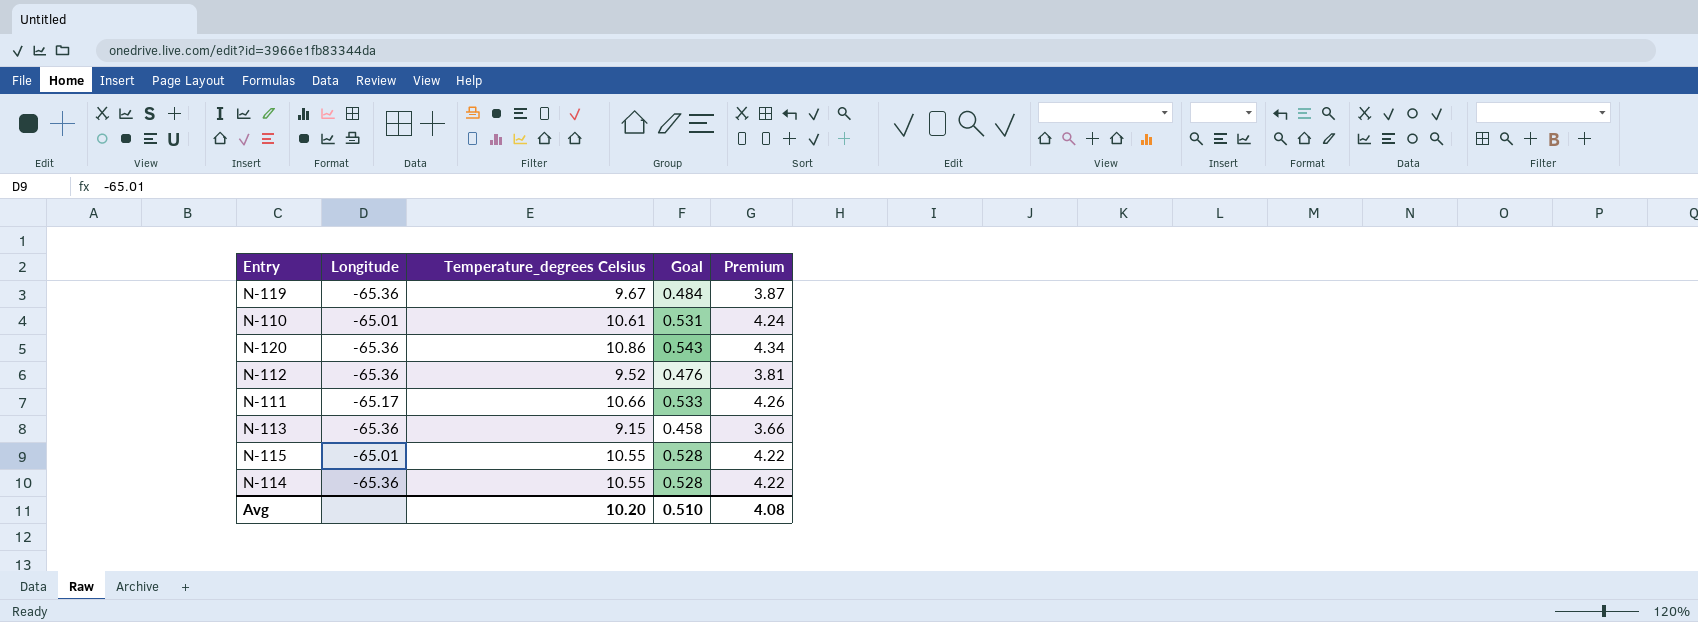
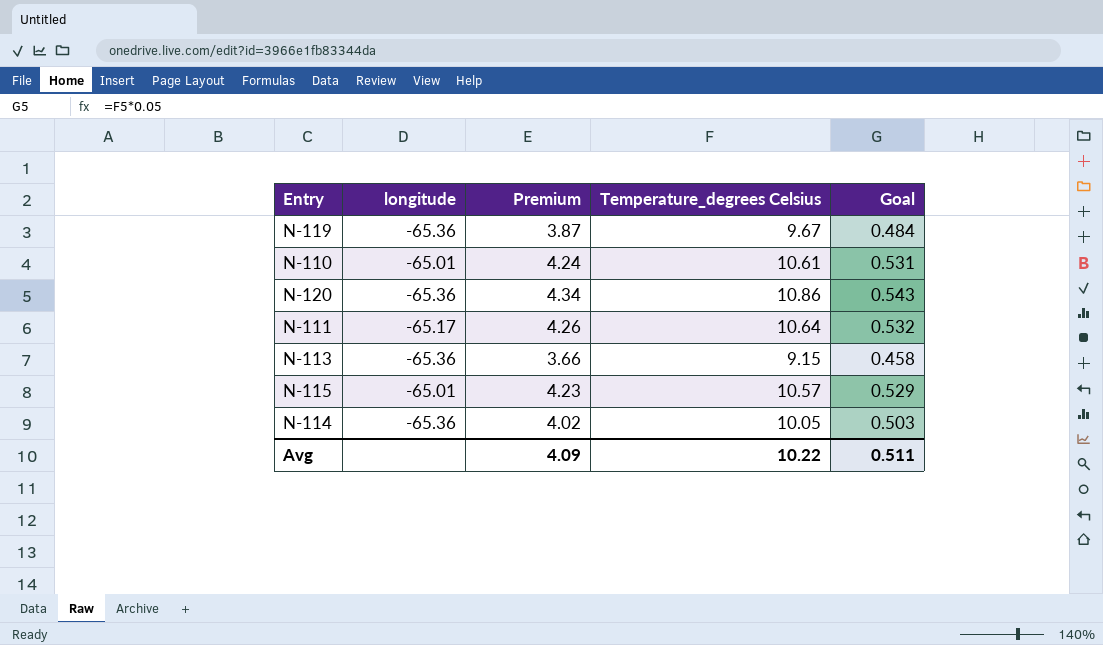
column name: Longitude -> longitude
column Premium | position: 5 -> 3
row N-112: -65.36 | 9.52 | 0.476 | 3.81 -> none
N-111 | Temperature_degrees Celsius: 10.66 -> 10.64
N-111 | Goal: 0.533 -> 0.532
N-115 | Premium: 4.22 -> 4.23
N-115 | Temperature_degrees Celsius: 10.55 -> 10.57
N-115 | Goal: 0.528 -> 0.529
N-114 | Premium: 4.22 -> 4.02
N-114 | Temperature_degrees Celsius: 10.55 -> 10.05
N-114 | Goal: 0.528 -> 0.503
Avg | Premium: 4.08 -> 4.09
Avg | Temperature_degrees Celsius: 10.20 -> 10.22
Avg | Goal: 0.510 -> 0.511

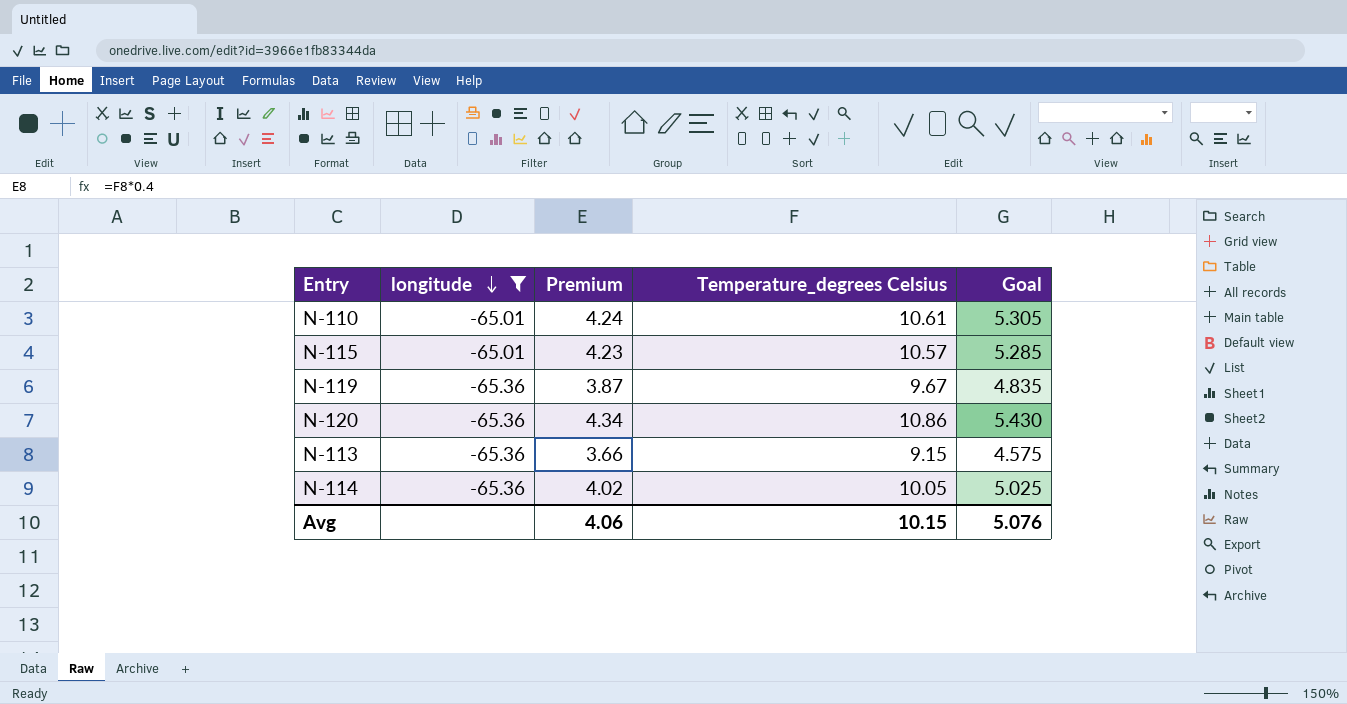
filter: none -> longitude != -65.17
row order: none -> longitude descending
column Goal | formula: [Temperature_degrees Celsius] * 0.05 -> [Temperature_degrees Celsius] * 0.5
Avg | Premium: 4.09 -> 4.06
Avg | Temperature_degrees Celsius: 10.22 -> 10.15
Avg | Goal: 0.511 -> 5.076

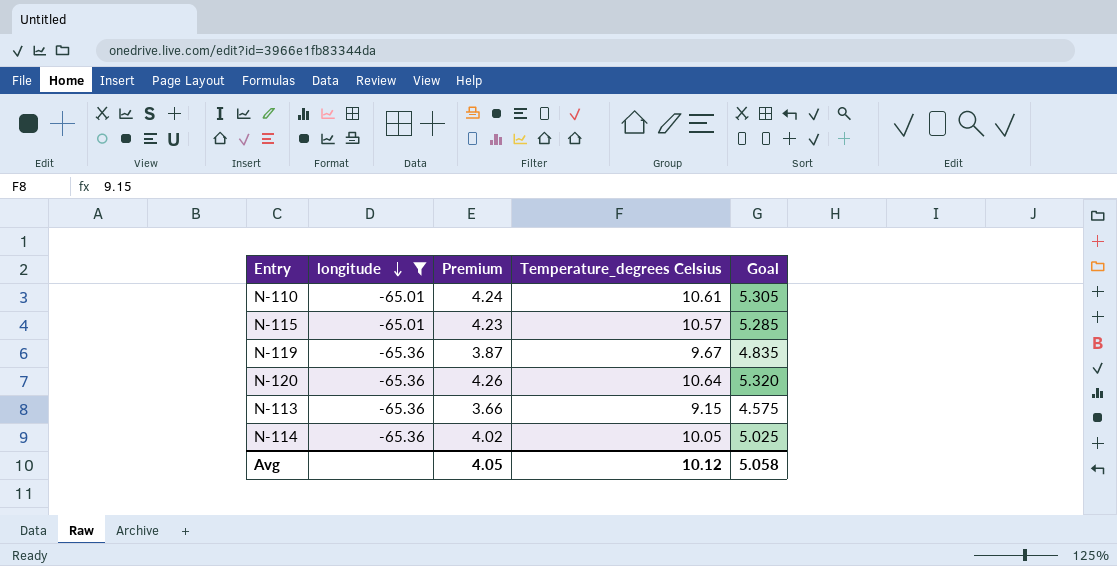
N-120 | Premium: 4.34 -> 4.26
N-120 | Temperature_degrees Celsius: 10.86 -> 10.64
N-120 | Goal: 5.430 -> 5.320
Avg | Premium: 4.06 -> 4.05
Avg | Temperature_degrees Celsius: 10.15 -> 10.12
Avg | Goal: 5.076 -> 5.058

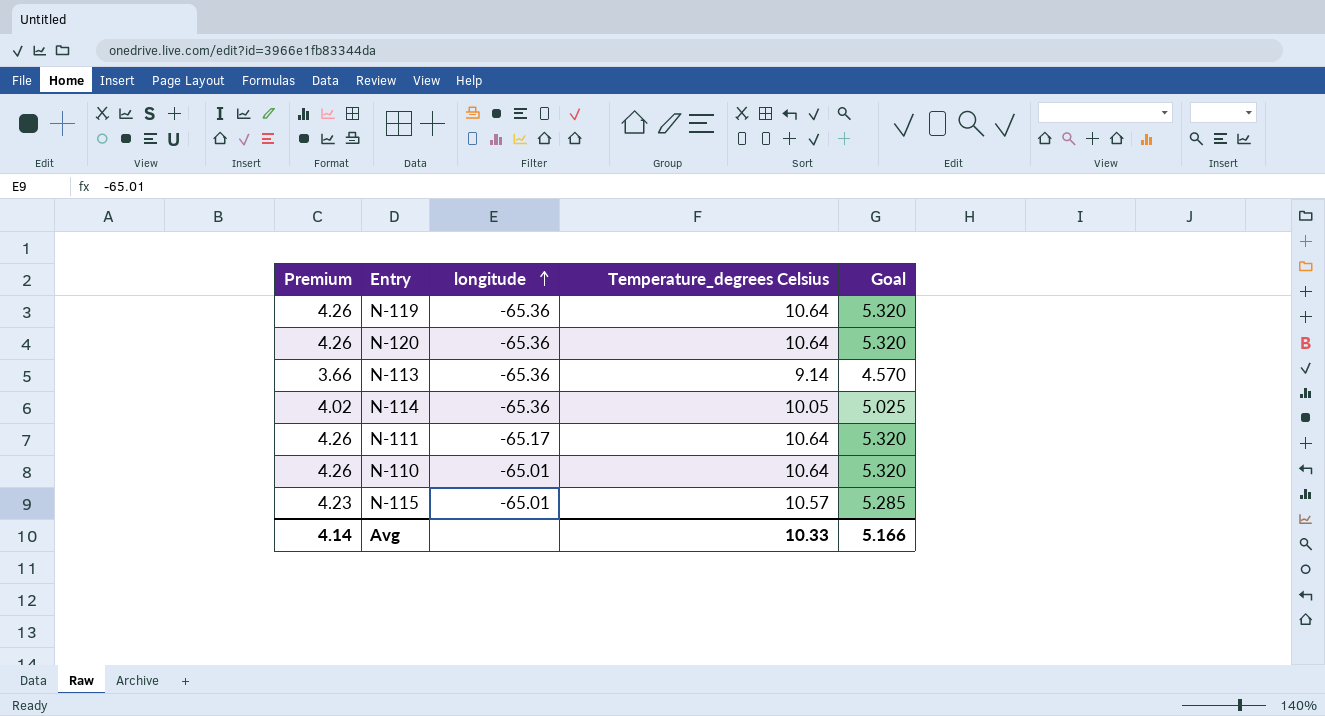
filter: longitude != -65.17 -> none
row order: longitude descending -> longitude ascending
column Premium | position: 3 -> 1
N-119 | Premium: 3.87 -> 4.26
N-119 | Temperature_degrees Celsius: 9.67 -> 10.64
N-119 | Goal: 4.835 -> 5.320
N-113 | Temperature_degrees Celsius: 9.15 -> 9.14
N-113 | Goal: 4.575 -> 4.570
N-110 | Premium: 4.24 -> 4.26
N-110 | Temperature_degrees Celsius: 10.61 -> 10.64
N-110 | Goal: 5.305 -> 5.320
Avg | Premium: 4.05 -> 4.14
Avg | Temperature_degrees Celsius: 10.12 -> 10.33
Avg | Goal: 5.058 -> 5.166

